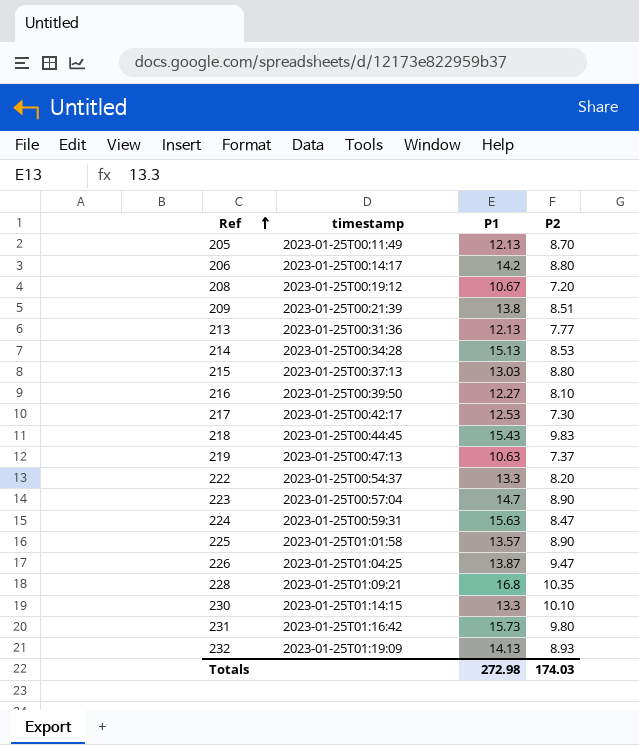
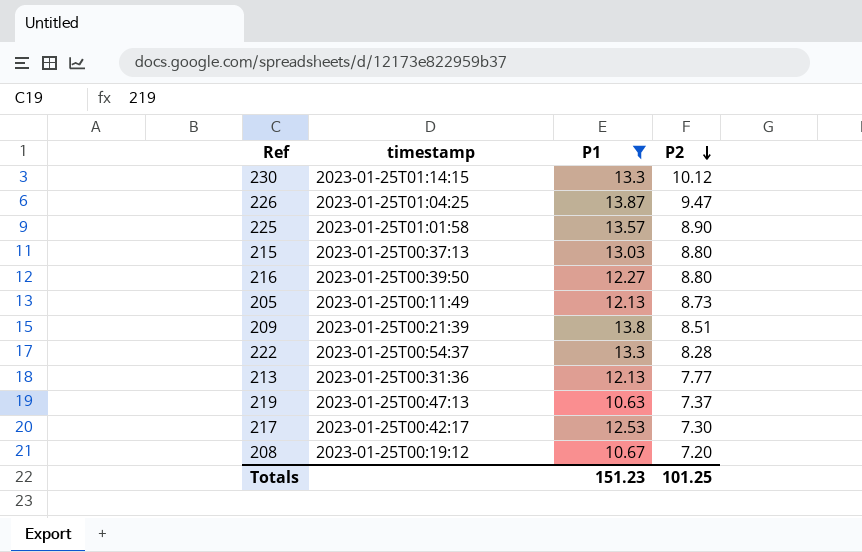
filter: none -> P1 <= 13.87
row order: Ref ascending -> P2 descending
230 | P2: 10.10 -> 10.12
216 | P2: 8.10 -> 8.80
205 | P2: 8.70 -> 8.73
222 | P2: 8.20 -> 8.28
Totals | P1: 272.98 -> 151.23
Totals | P2: 174.03 -> 101.25

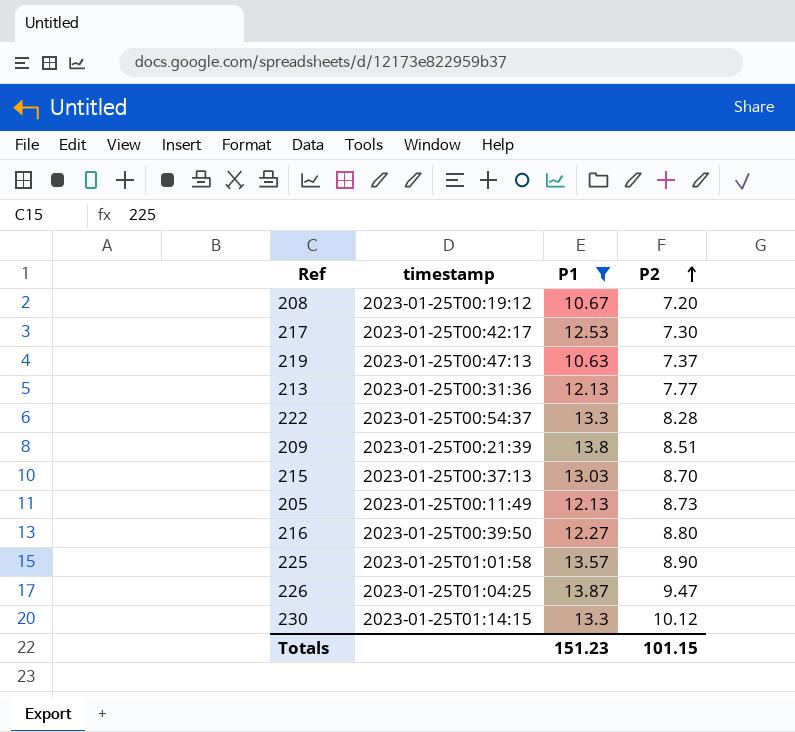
row order: P2 descending -> P2 ascending
215 | P2: 8.80 -> 8.70
Totals | P2: 101.25 -> 101.15

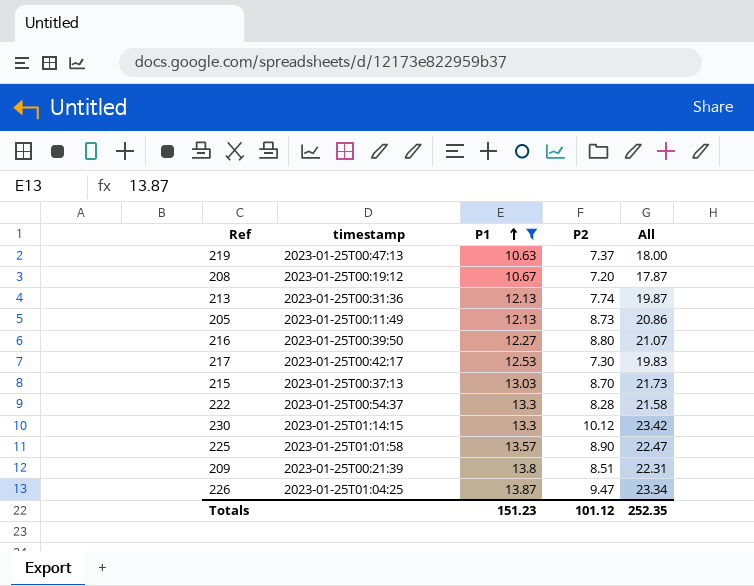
row order: P2 ascending -> P1 ascending
column All | formula: none -> [P1] + [P2]
213 | P2: 7.77 -> 7.74
Totals | P2: 101.15 -> 101.12

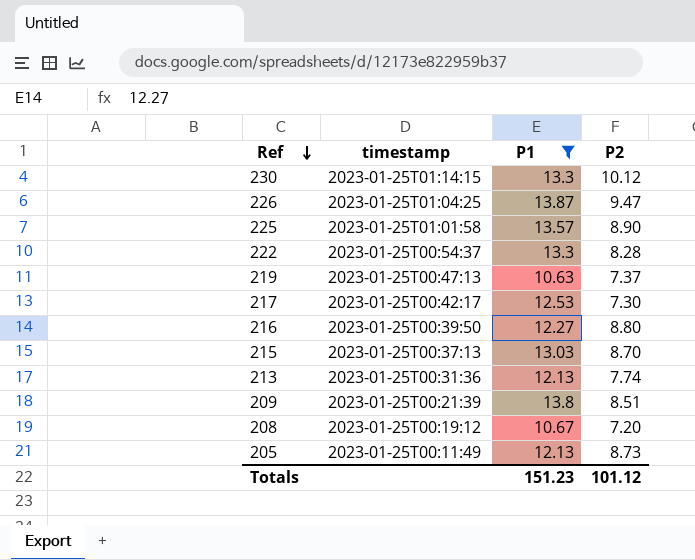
row order: P1 ascending -> Ref descending
column All | formula: [P1] + [P2] -> none

